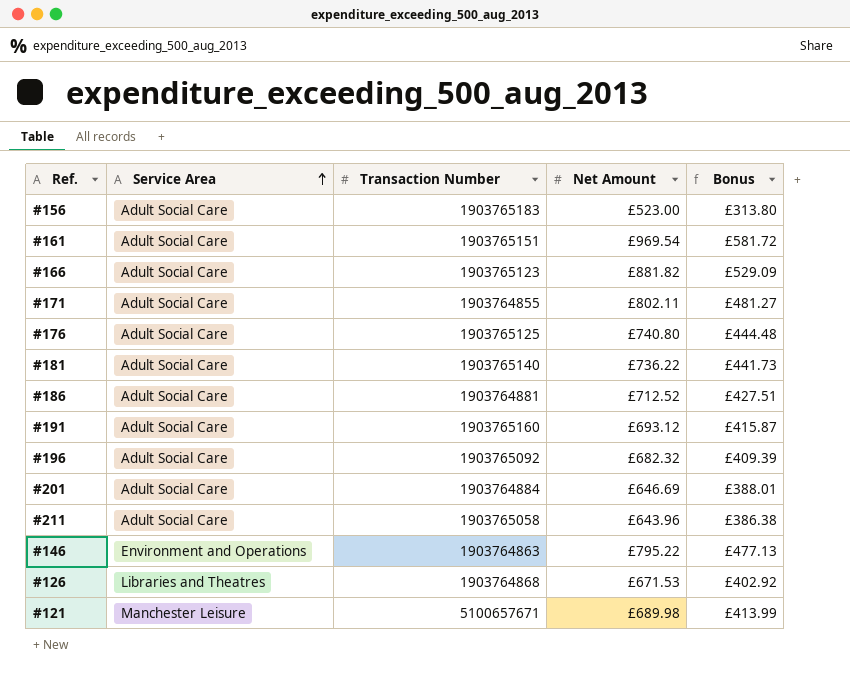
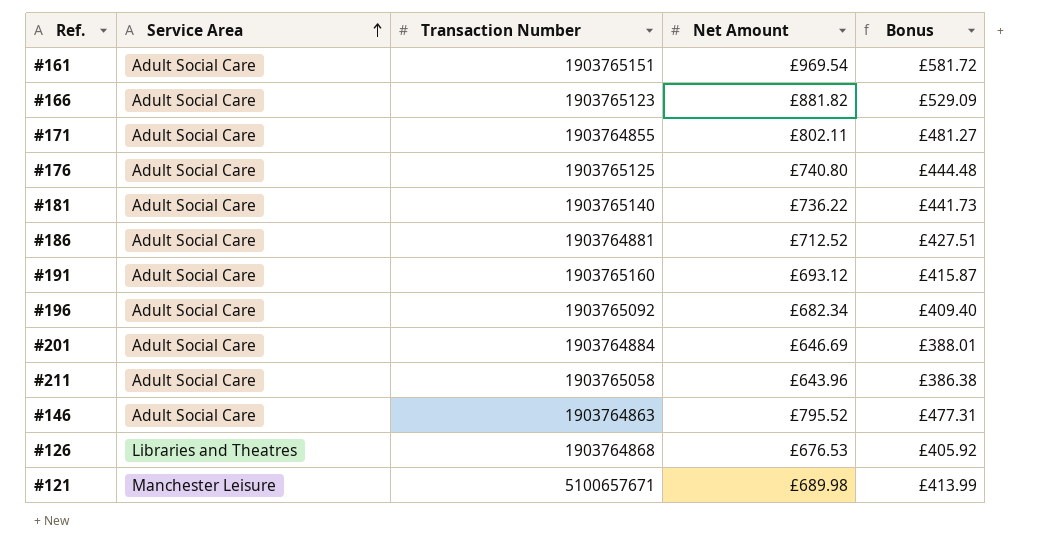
row #156: Adult Social Care | 1903765183 | £523.00 | £313.80 -> none
#196 | Net Amount: £682.32 -> £682.34
#196 | Bonus: £409.39 -> £409.40
#146 | Service Area: Environment and Operations -> Adult Social Care
#146 | Net Amount: £795.22 -> £795.52
#146 | Bonus: £477.13 -> £477.31
#126 | Net Amount: £671.53 -> £676.53
#126 | Bonus: £402.92 -> £405.92

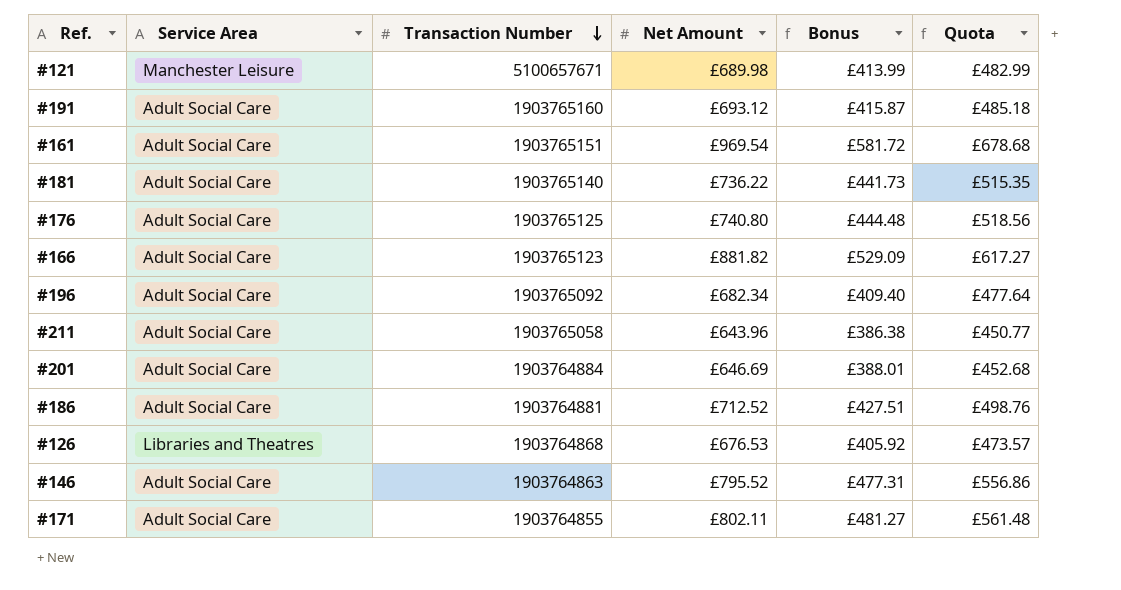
row order: Service Area ascending -> Transaction Number descending
column Quota | formula: none -> [Net Amount] * 0.7

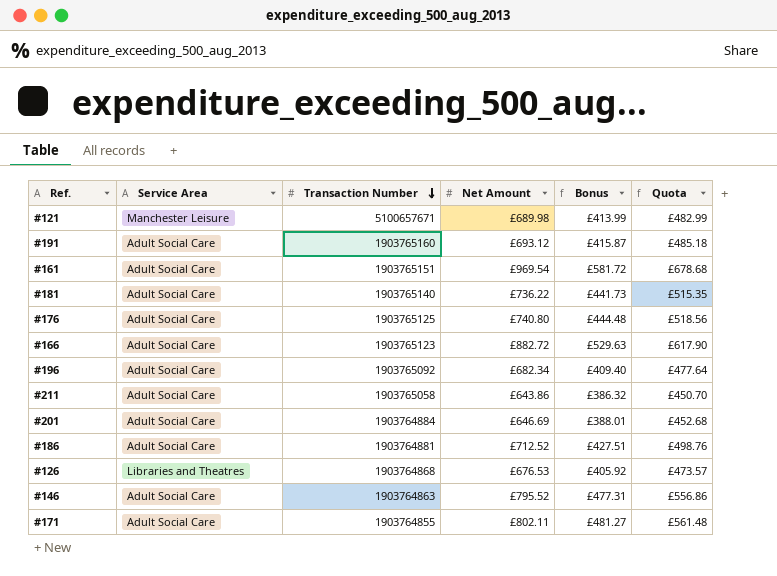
#166 | Net Amount: £881.82 -> £882.72
#166 | Bonus: £529.09 -> £529.63
#166 | Quota: £617.27 -> £617.90
#211 | Net Amount: £643.96 -> £643.86
#211 | Bonus: £386.38 -> £386.32
#211 | Quota: £450.77 -> £450.70

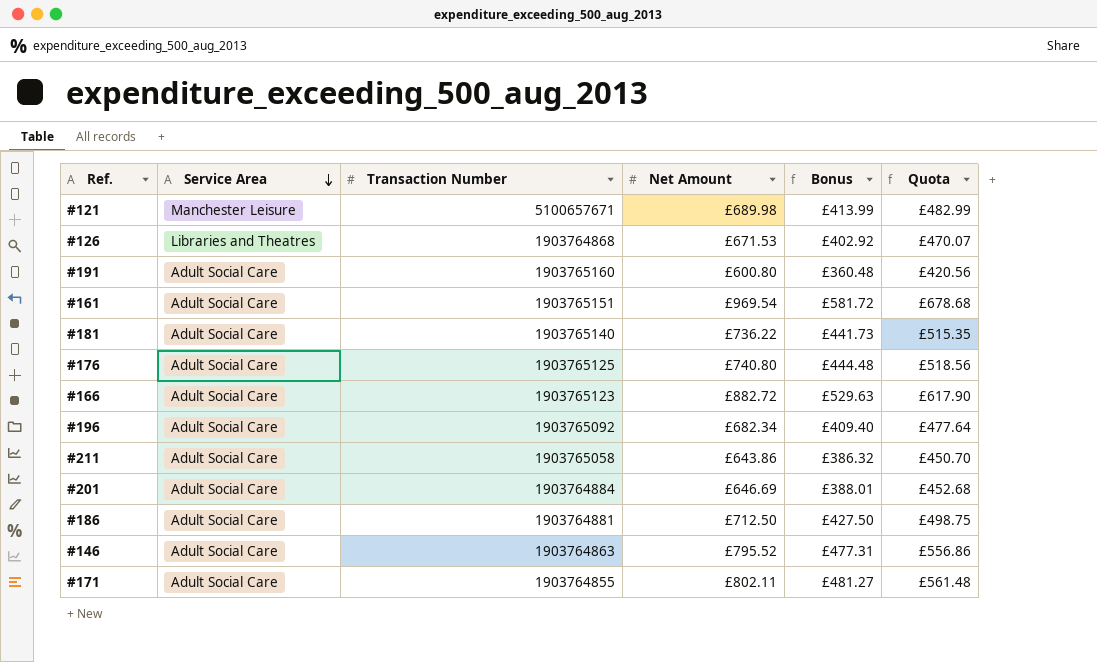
row order: Transaction Number descending -> Service Area descending
#126 | Net Amount: £676.53 -> £671.53
#126 | Bonus: £405.92 -> £402.92
#126 | Quota: £473.57 -> £470.07
#191 | Net Amount: £693.12 -> £600.80
#191 | Bonus: £415.87 -> £360.48
#191 | Quota: £485.18 -> £420.56
#186 | Net Amount: £712.52 -> £712.50
#186 | Bonus: £427.51 -> £427.50
#186 | Quota: £498.76 -> £498.75

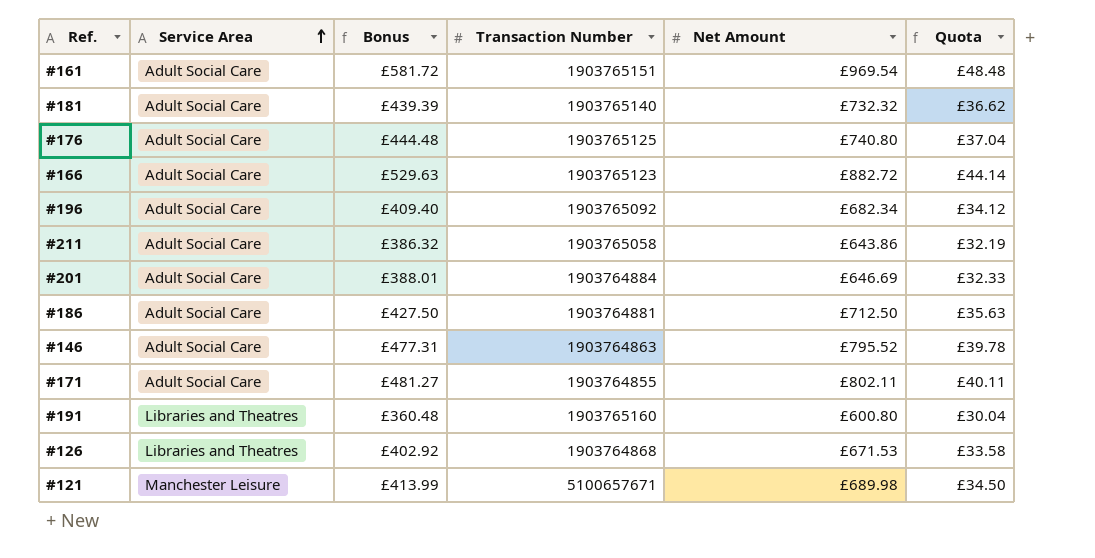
row order: Service Area descending -> Service Area ascending
column Bonus | position: 5 -> 3
column Quota | formula: [Net Amount] * 0.7 -> [Net Amount] * 0.05
#181 | Bonus: £441.73 -> £439.39
#181 | Net Amount: £736.22 -> £732.32
#191 | Service Area: Adult Social Care -> Libraries and Theatres

